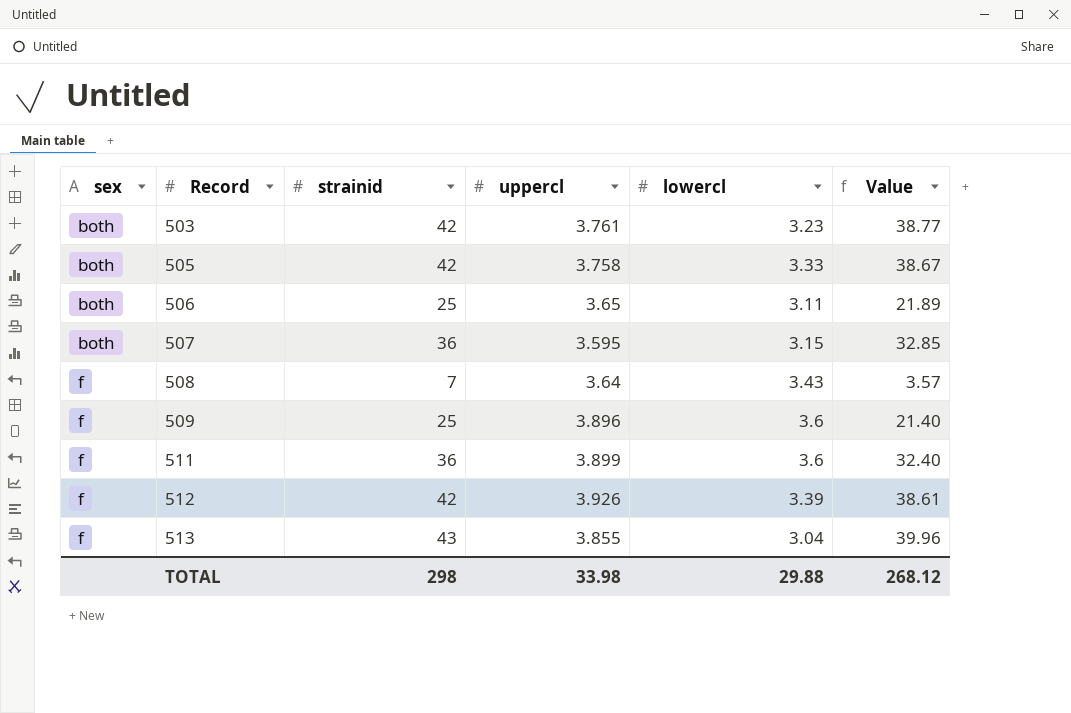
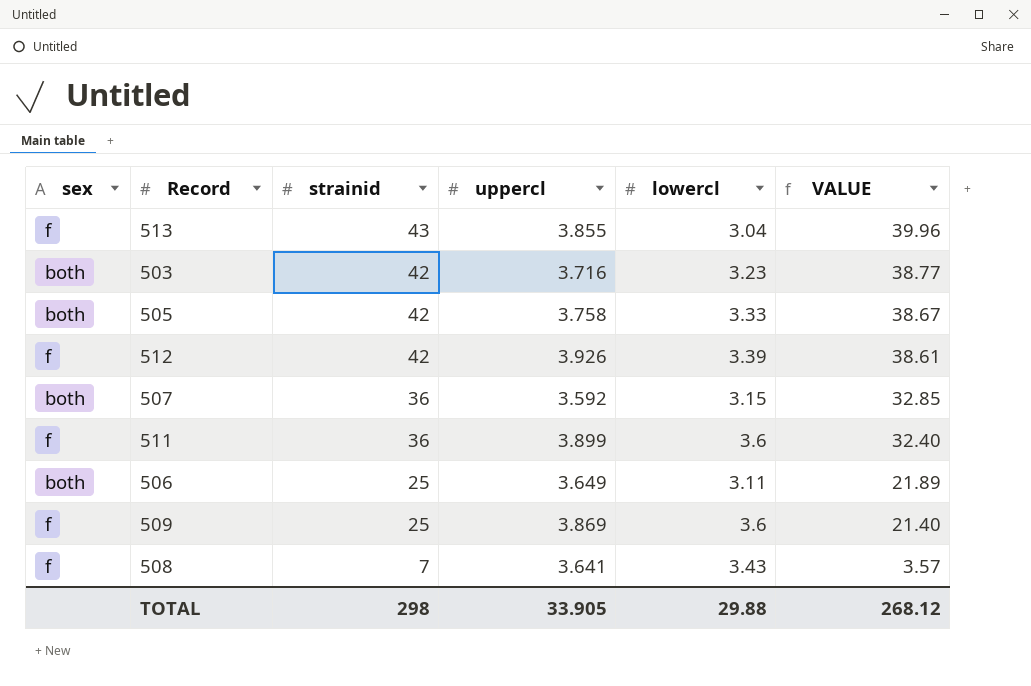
row order: sex ascending -> strainid descending
column name: Value -> VALUE
503 | uppercl: 3.761 -> 3.716
507 | uppercl: 3.595 -> 3.592
506 | uppercl: 3.65 -> 3.649
509 | uppercl: 3.896 -> 3.869
508 | uppercl: 3.64 -> 3.641
TOTAL | uppercl: 33.98 -> 33.905

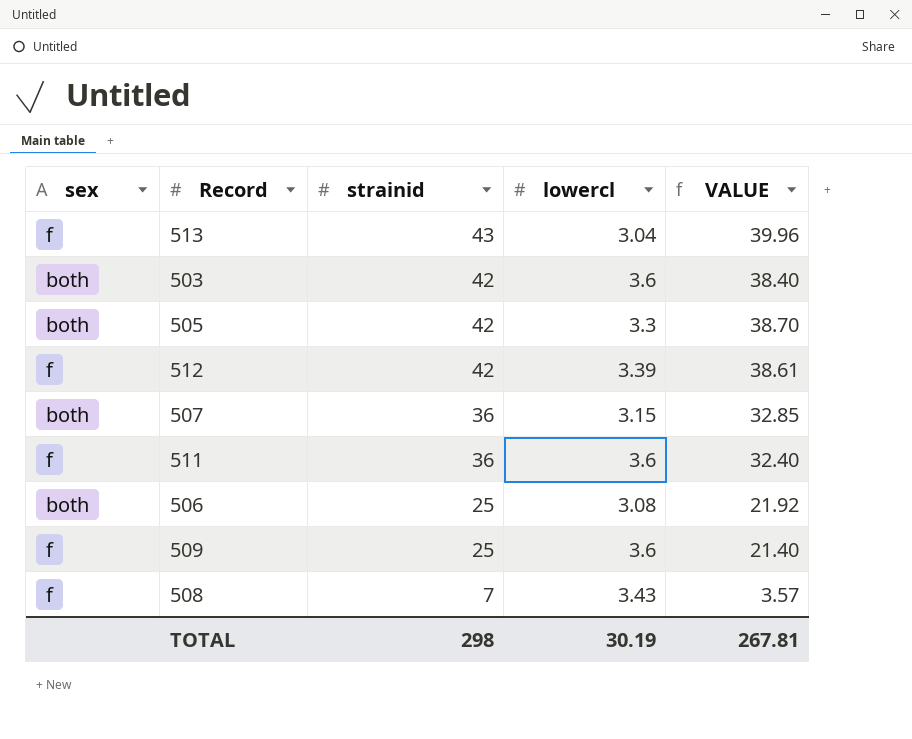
column uppercl | position: 4 -> none
503 | lowercl: 3.23 -> 3.6
503 | VALUE: 38.77 -> 38.40
505 | lowercl: 3.33 -> 3.3
505 | VALUE: 38.67 -> 38.70
506 | lowercl: 3.11 -> 3.08
506 | VALUE: 21.89 -> 21.92
TOTAL | lowercl: 29.88 -> 30.19
TOTAL | VALUE: 268.12 -> 267.81

